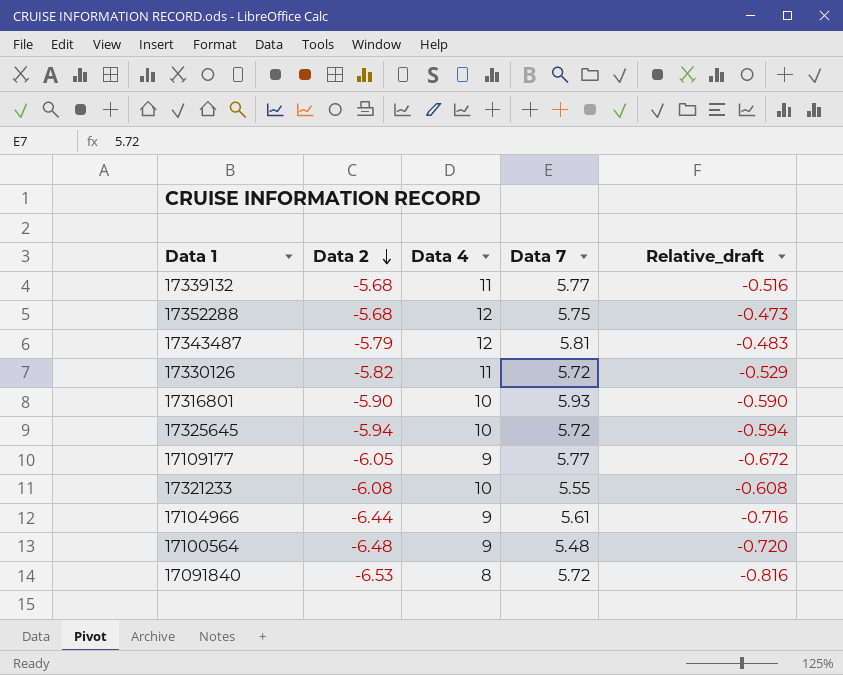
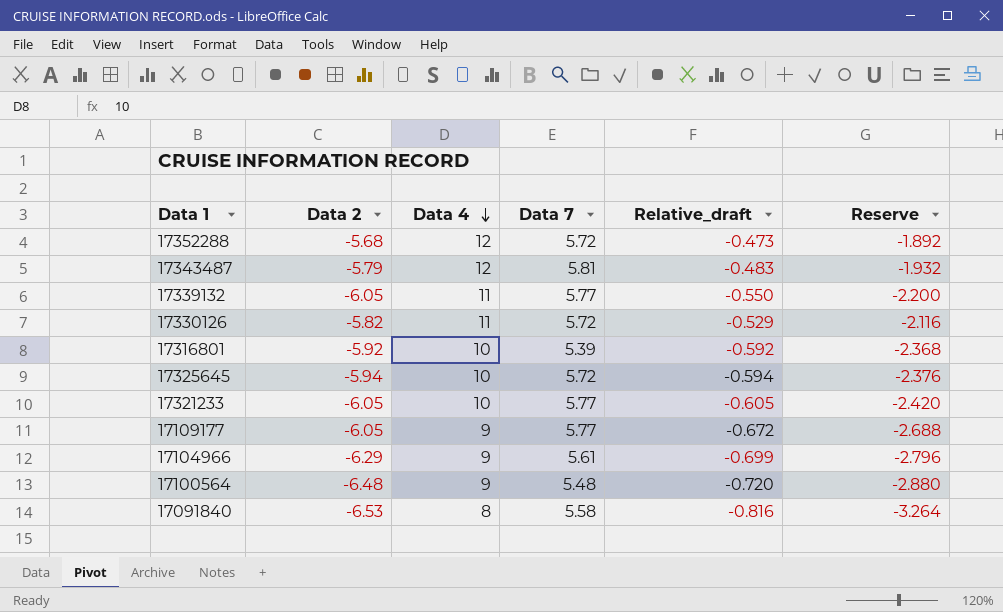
row order: Data 2 descending -> Data 4 descending
column Reserve | formula: none -> [Relative_draft] * 4
17352288 | Data 7: 5.75 -> 5.72
17339132 | Data 2: -5.68 -> -6.05
17339132 | Relative_draft: -0.516 -> -0.550
17316801 | Data 2: -5.90 -> -5.92
17316801 | Data 7: 5.93 -> 5.39
17316801 | Relative_draft: -0.590 -> -0.592
17321233 | Data 2: -6.08 -> -6.05
17321233 | Data 7: 5.55 -> 5.77
17321233 | Relative_draft: -0.608 -> -0.605
17104966 | Data 2: -6.44 -> -6.29
17104966 | Relative_draft: -0.716 -> -0.699
17091840 | Data 7: 5.72 -> 5.58

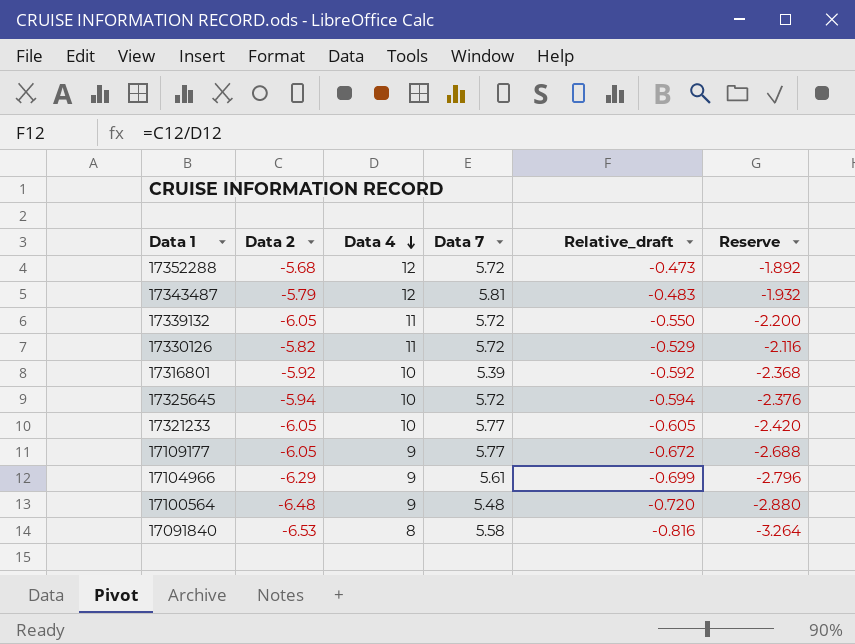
17339132 | Data 7: 5.77 -> 5.72

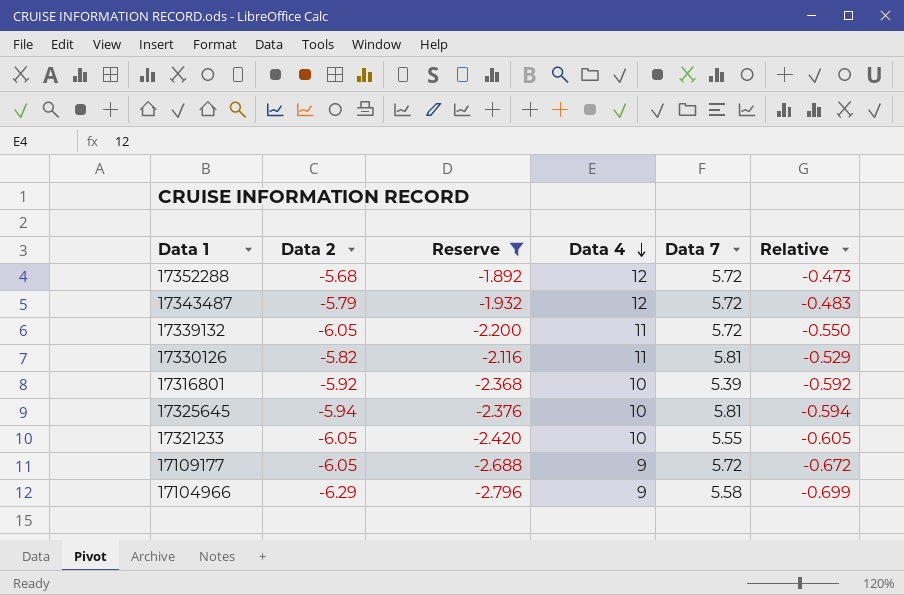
filter: none -> Reserve >= -2.796
column Reserve | position: 6 -> 3
column name: Relative_draft -> Relative
17343487 | Data 7: 5.81 -> 5.72
17330126 | Data 7: 5.72 -> 5.81
17325645 | Data 7: 5.72 -> 5.81
17321233 | Data 7: 5.77 -> 5.55
17109177 | Data 7: 5.77 -> 5.72
17104966 | Data 7: 5.61 -> 5.58

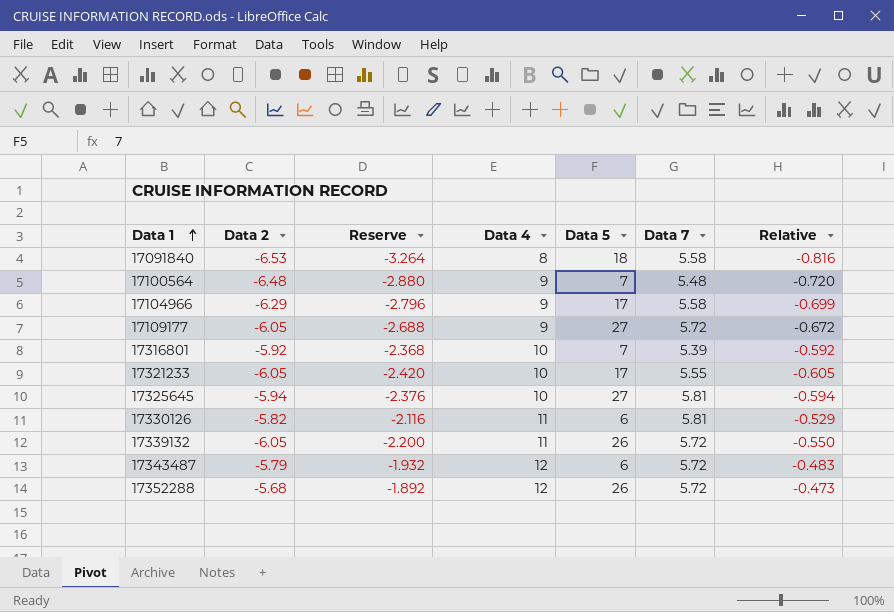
filter: Reserve >= -2.796 -> none
row order: Data 4 descending -> Data 1 ascending
column Data 5 | position: none -> 5

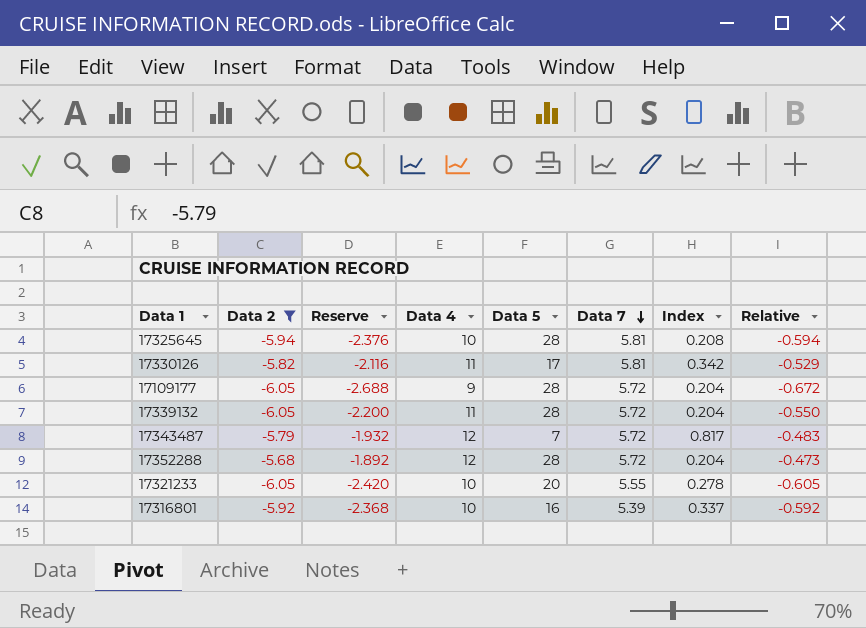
filter: none -> Data 2 >= -6.05
row order: Data 1 ascending -> Data 7 descending
column Index | formula: none -> [Data 7] / [Data 5]
17325645 | Data 5: 27 -> 28
17330126 | Data 5: 6 -> 17
17109177 | Data 5: 27 -> 28
17339132 | Data 5: 26 -> 28
17343487 | Data 5: 6 -> 7
17352288 | Data 5: 26 -> 28
17321233 | Data 5: 17 -> 20
17316801 | Data 5: 7 -> 16

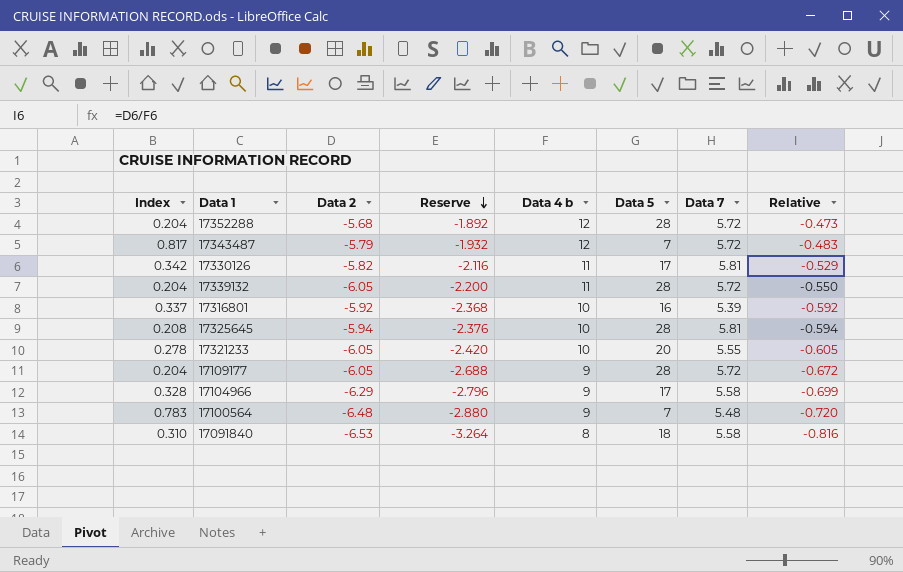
filter: Data 2 >= -6.05 -> none
row order: Data 7 descending -> Reserve descending
column Index | position: 7 -> 1
column name: Data 4 -> Data 4 b

